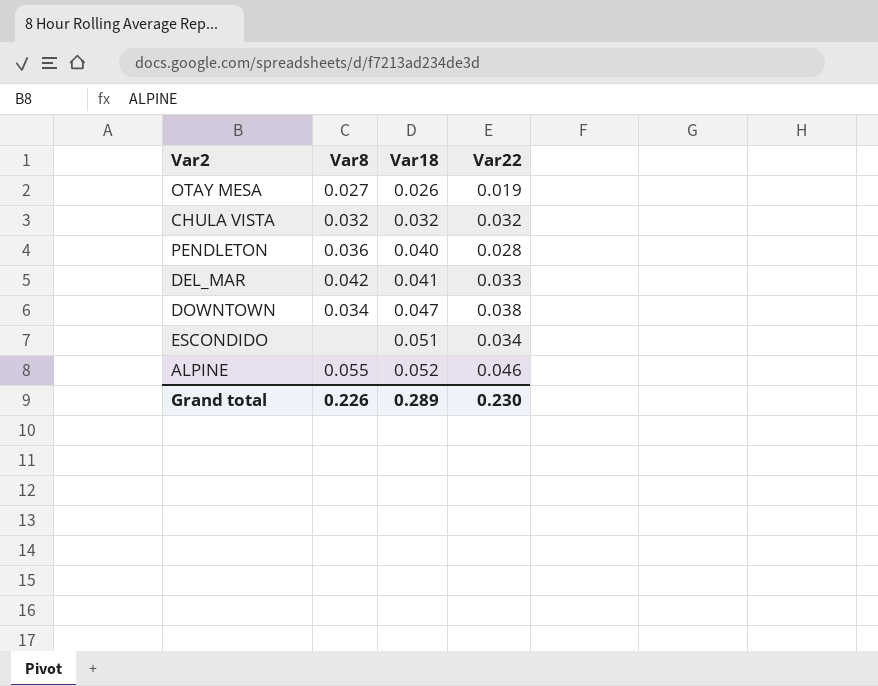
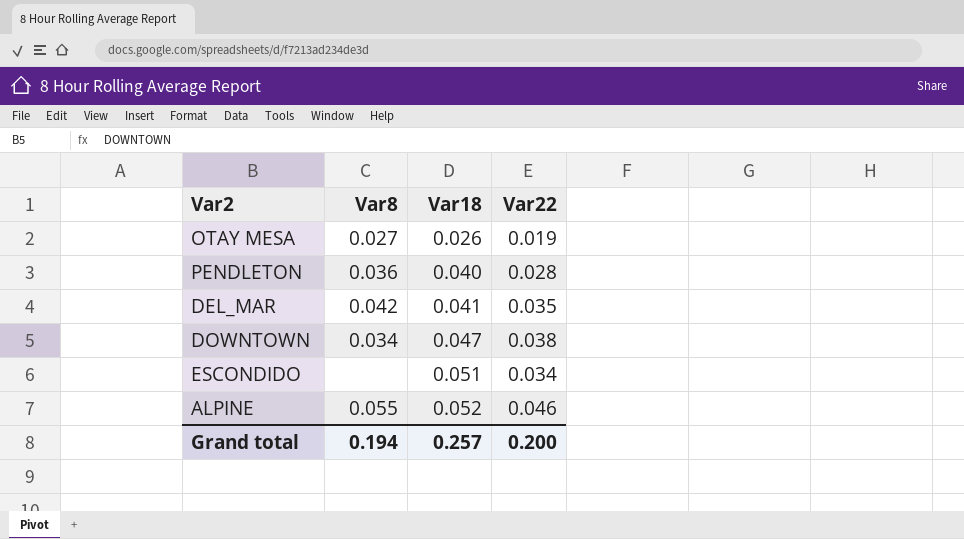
row CHULA VISTA: 0.032 | 0.032 | 0.032 -> none
DEL_MAR | Var22: 0.033 -> 0.035
Grand total | Var8: 0.226 -> 0.194
Grand total | Var18: 0.289 -> 0.257
Grand total | Var22: 0.230 -> 0.200

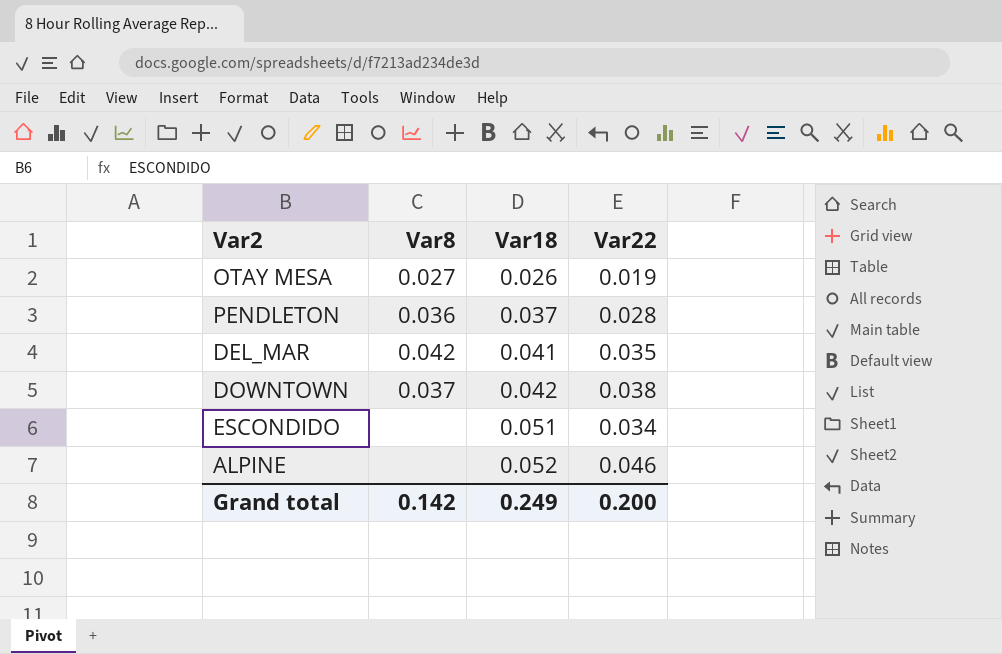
PENDLETON | Var18: 0.040 -> 0.037
DOWNTOWN | Var8: 0.034 -> 0.037
DOWNTOWN | Var18: 0.047 -> 0.042
ALPINE | Var8: 0.055 -> none
Grand total | Var8: 0.194 -> 0.142
Grand total | Var18: 0.257 -> 0.249

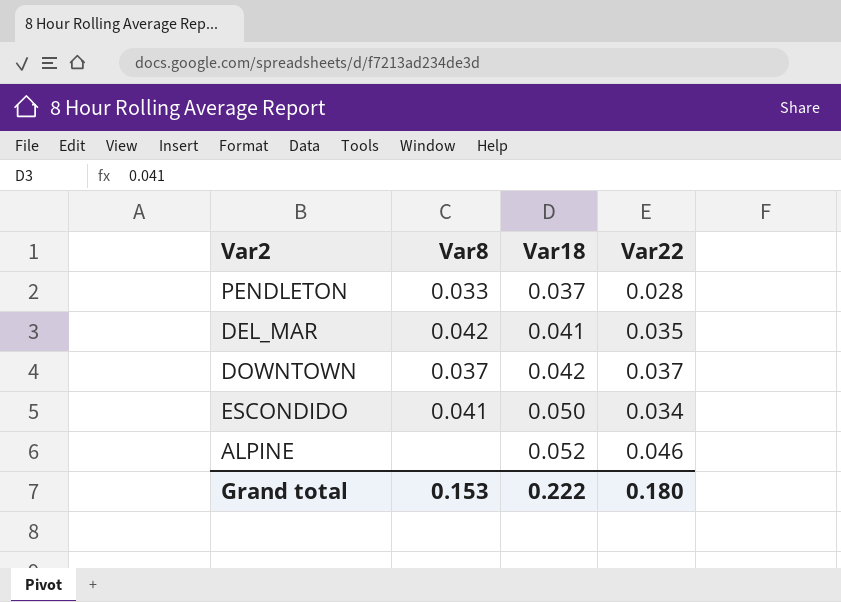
row OTAY MESA: 0.027 | 0.026 | 0.019 -> none
PENDLETON | Var8: 0.036 -> 0.033
DOWNTOWN | Var22: 0.038 -> 0.037
ESCONDIDO | Var8: none -> 0.041
ESCONDIDO | Var18: 0.051 -> 0.050
Grand total | Var8: 0.142 -> 0.153
Grand total | Var18: 0.249 -> 0.222
Grand total | Var22: 0.200 -> 0.180

